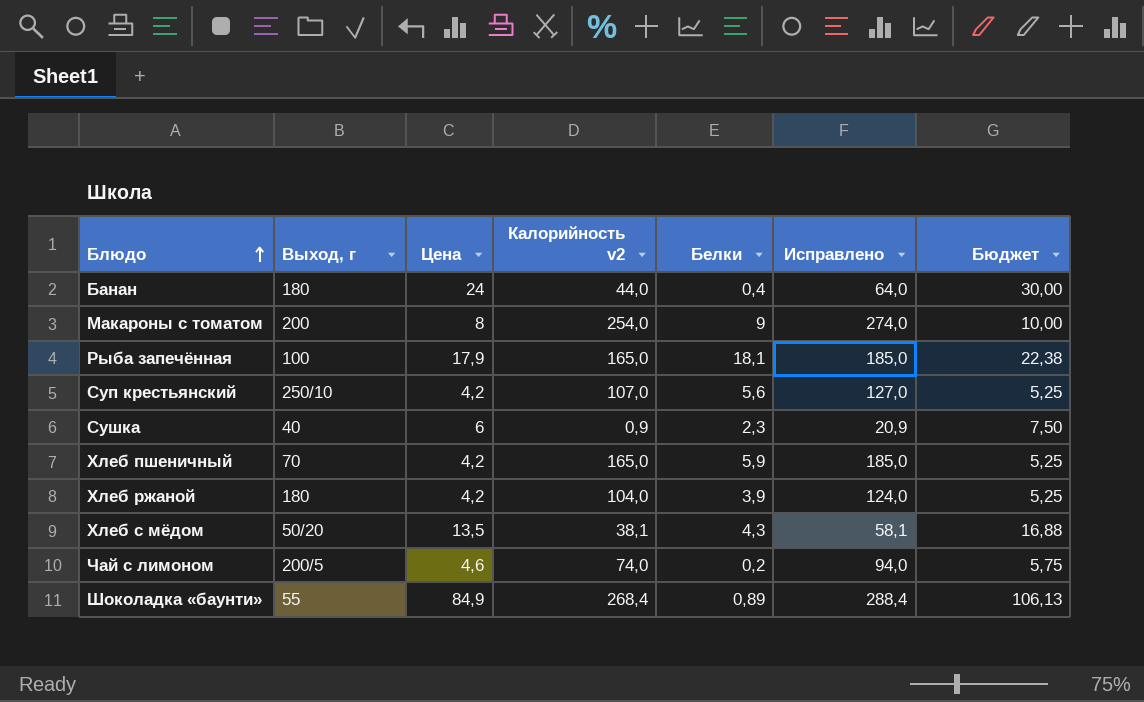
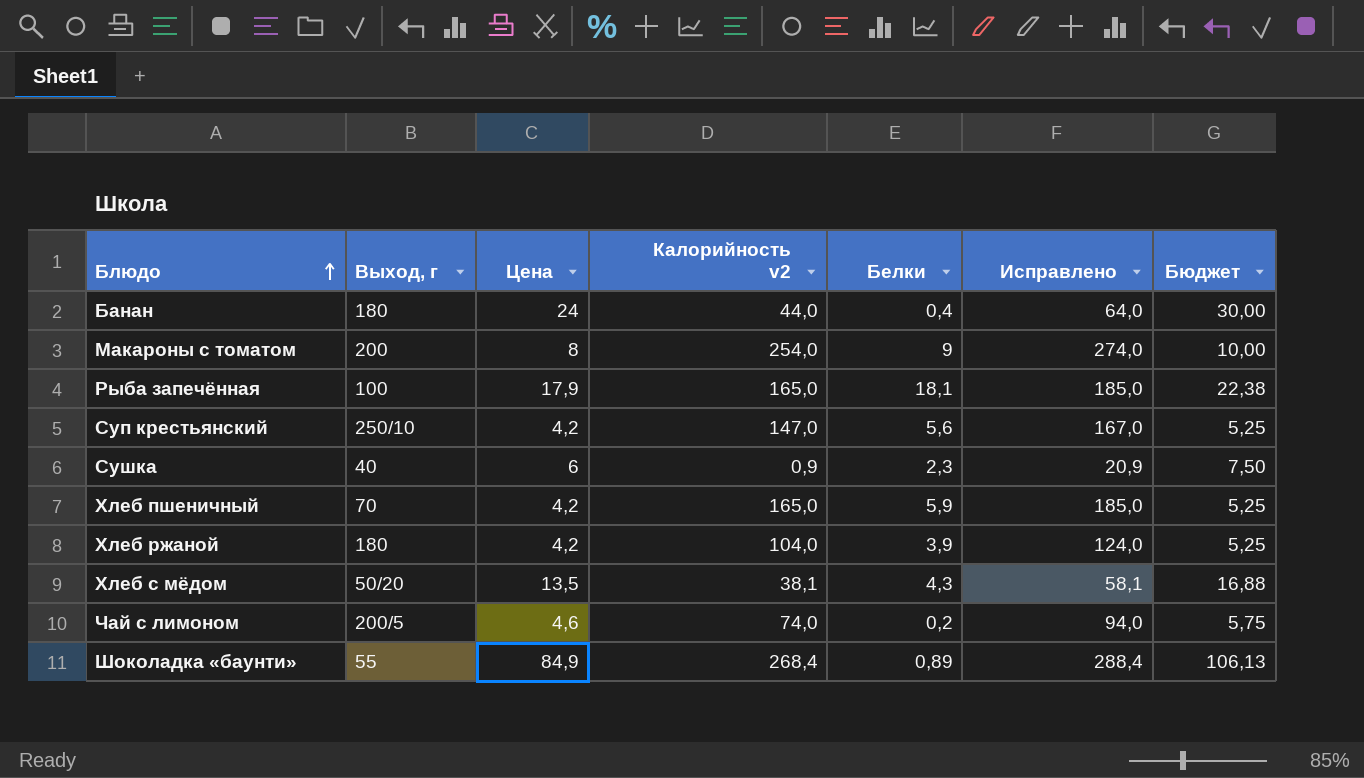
Суп крестьянский | Калорийность v2: 107,0 -> 147,0
Суп крестьянский | Исправлено: 127,0 -> 167,0

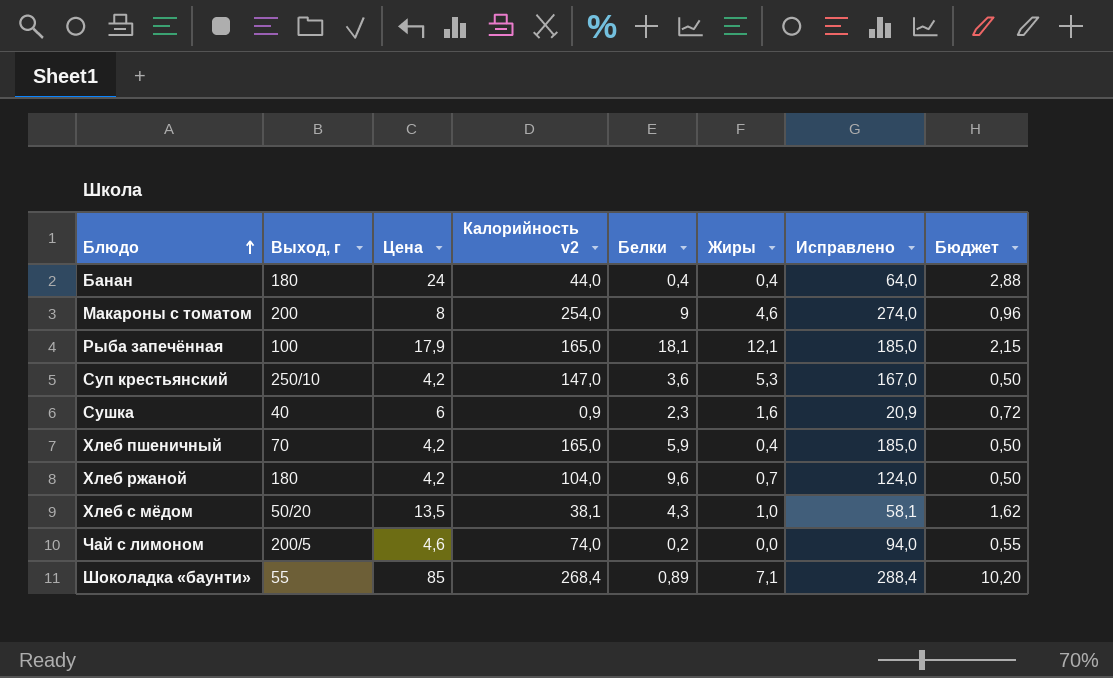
column Жиры | position: none -> 6
column Бюджет | formula: [Цена] * 1,25 -> [Цена] * 0,12
Суп крестьянский | Белки: 5,6 -> 3,6
Хлеб ржаной | Белки: 3,9 -> 9,6
Шоколадка «баунти» | Цена: 84,9 -> 85

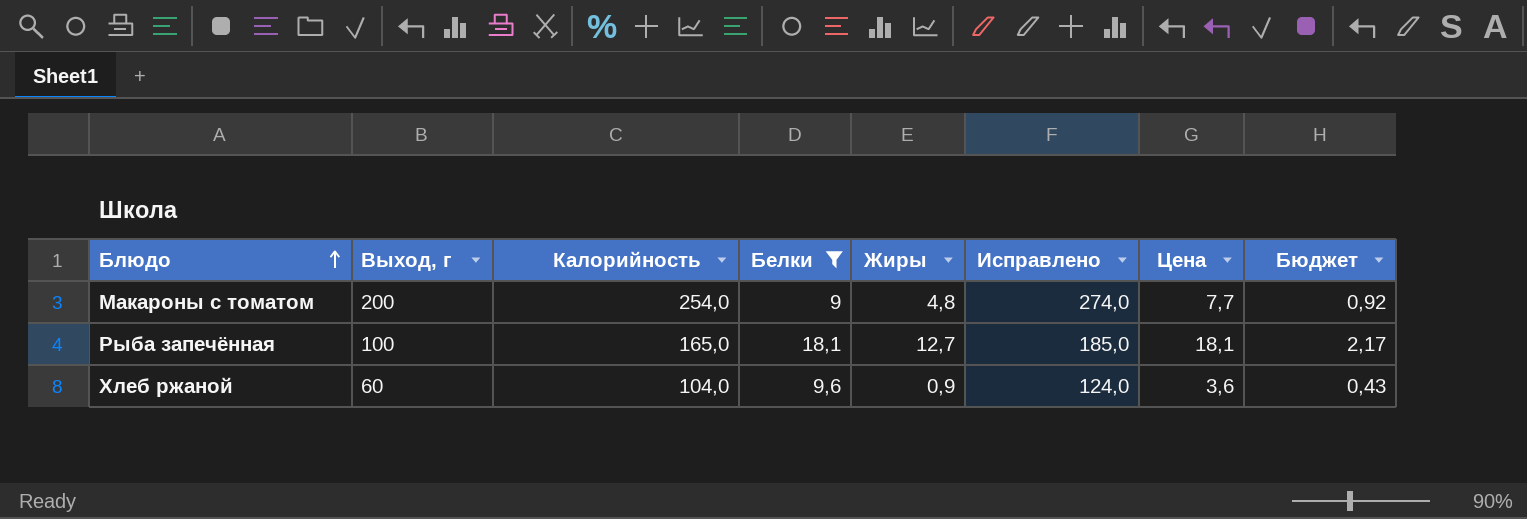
filter: none -> Белки >= 9
column name: Калорийность v2 -> Калорийность
column Цена | position: 3 -> 7
Макароны с томатом | Жиры: 4,6 -> 4,8
Макароны с томатом | Цена: 8 -> 7,7
Макароны с томатом | Бюджет: 0,96 -> 0,92
Рыба запечённая | Жиры: 12,1 -> 12,7
Рыба запечённая | Цена: 17,9 -> 18,1
Рыба запечённая | Бюджет: 2,15 -> 2,17
Хлеб ржаной | Выход, г: 180 -> 60
Хлеб ржаной | Жиры: 0,7 -> 0,9
Хлеб ржаной | Цена: 4,2 -> 3,6
Хлеб ржаной | Бюджет: 0,50 -> 0,43

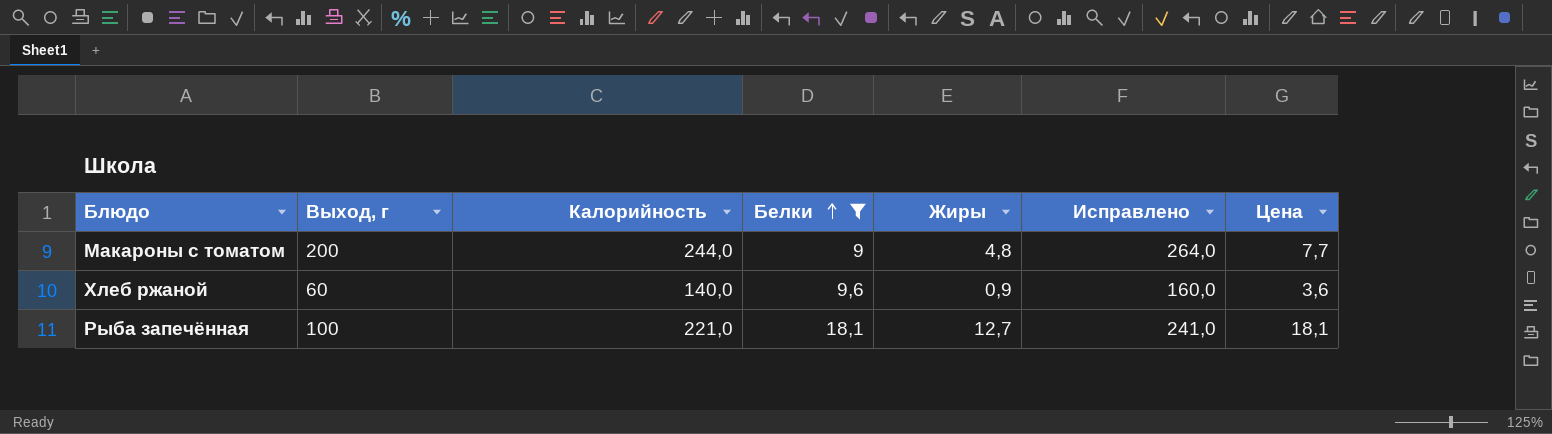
row order: Блюдо ascending -> Белки ascending
column Бюджет | formula: [Цена] * 0,12 -> none
Макароны с томатом | Калорийность: 254,0 -> 244,0
Макароны с томатом | Исправлено: 274,0 -> 264,0
Хлеб ржаной | Калорийность: 104,0 -> 140,0
Хлеб ржаной | Исправлено: 124,0 -> 160,0
Рыба запечённая | Калорийность: 165,0 -> 221,0
Рыба запечённая | Исправлено: 185,0 -> 241,0

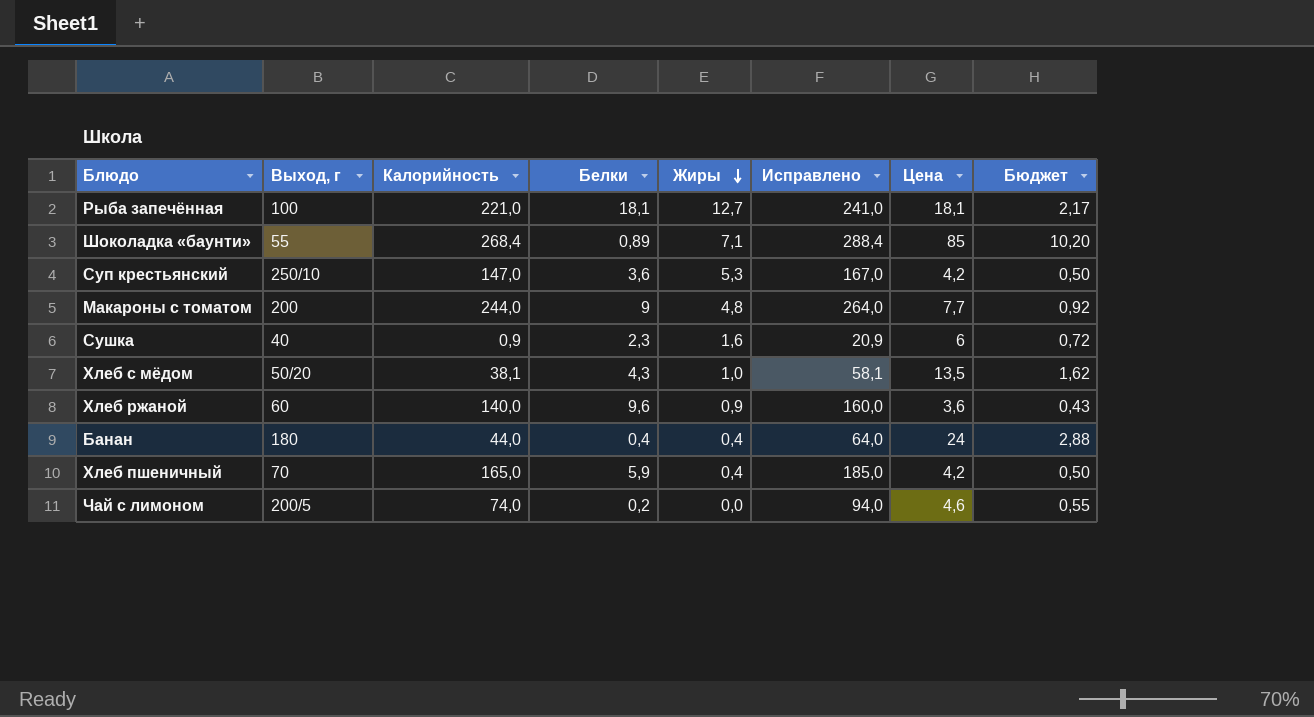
filter: Белки >= 9 -> none
row order: Белки ascending -> Жиры descending
column Бюджет | formula: none -> [Цена] * 0,12

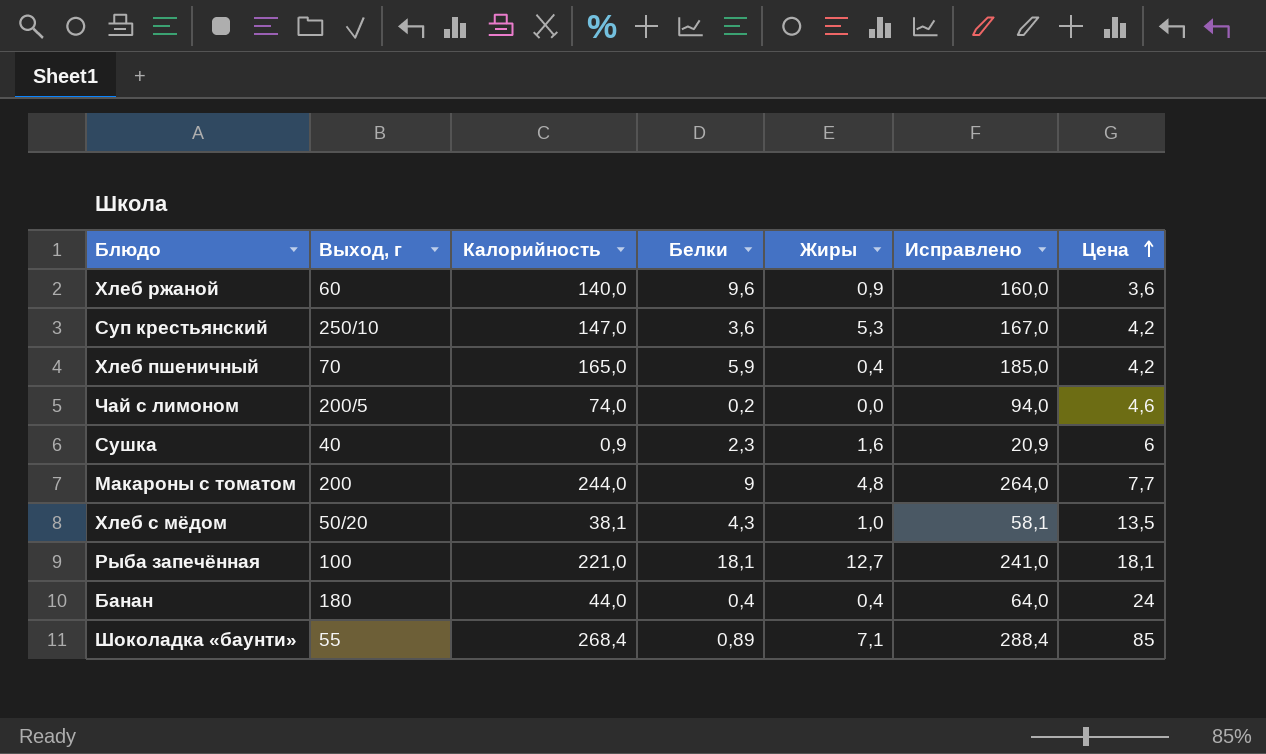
row order: Жиры descending -> Цена ascending
column Бюджет | formula: [Цена] * 0,12 -> none

